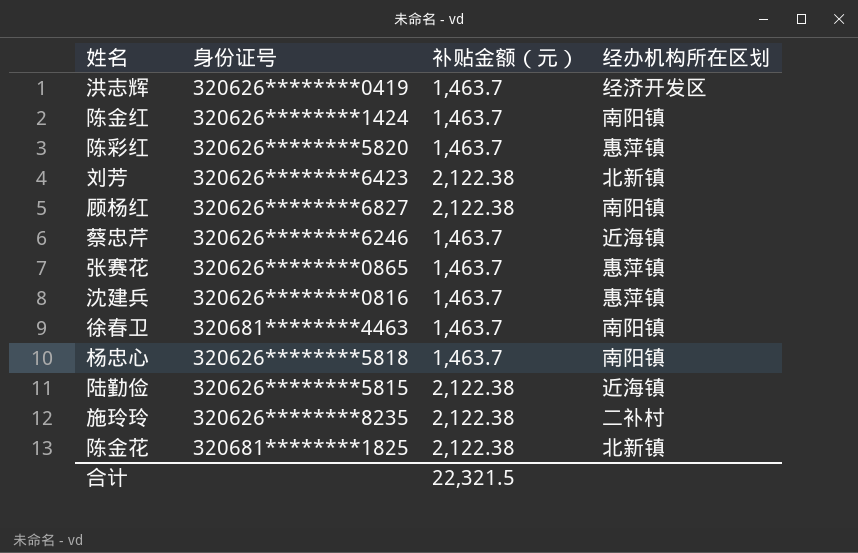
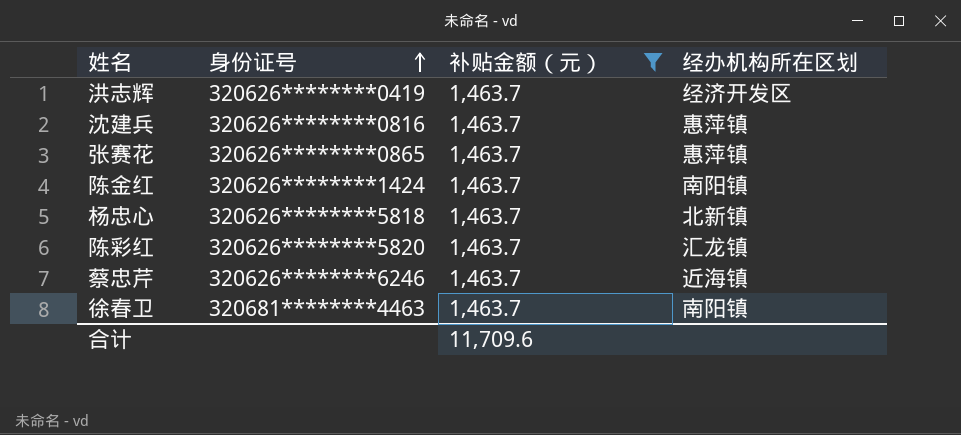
filter: none -> 补贴金额（元） = 1,463.7
row order: none -> 身份证号 ascending
杨忠心 | 经办机构所在区划: 南阳镇 -> 北新镇
陈彩红 | 经办机构所在区划: 惠萍镇 -> 汇龙镇
合计 | 补贴金额（元）: 22,321.5 -> 11,709.6

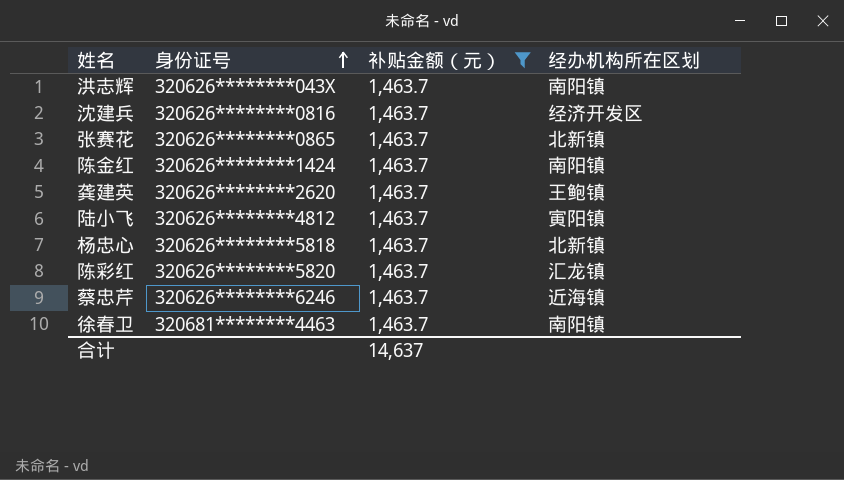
洪志辉 | 身份证号: 320626********0419 -> 320626********043X
洪志辉 | 经办机构所在区划: 经济开发区 -> 南阳镇
沈建兵 | 经办机构所在区划: 惠萍镇 -> 经济开发区
张赛花 | 经办机构所在区划: 惠萍镇 -> 北新镇
row 龚建英: none -> 320626********2620 | 1,463.7 | 王鲍镇
row 陆小飞: none -> 320626********4812 | 1,463.7 | 寅阳镇
合计 | 补贴金额（元）: 11,709.6 -> 14,637

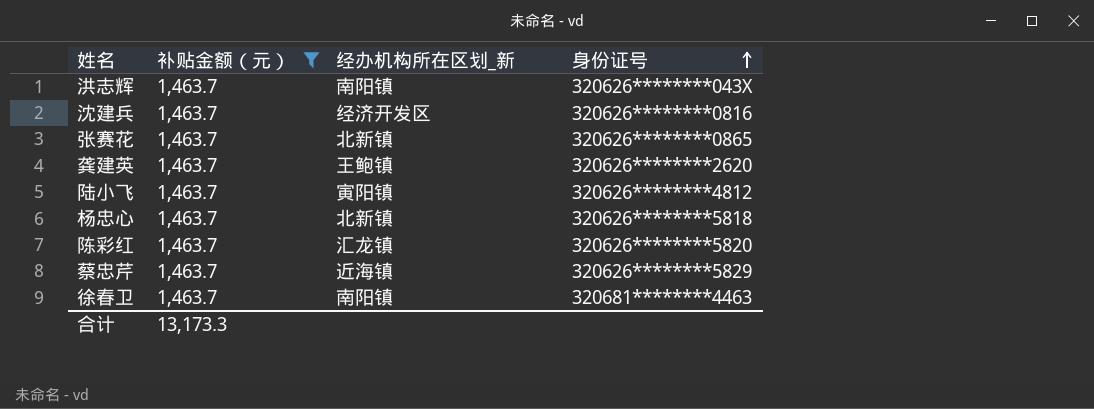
column name: 经办机构所在区划 -> 经办机构所在区划_新
column 身份证号 | position: 2 -> 4
row 陈金红: 320626********1424 | 1,463.7 | 南阳镇 -> none
蔡忠芹 | 身份证号: 320626********6246 -> 320626********5829
合计 | 补贴金额（元）: 14,637 -> 13,173.3

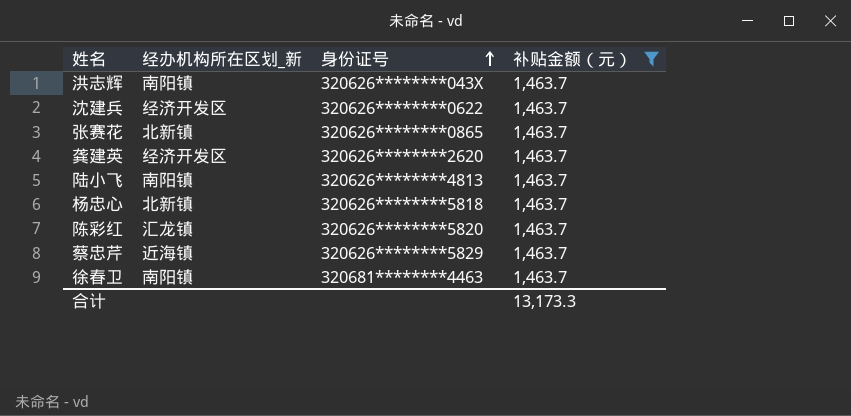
column 补贴金额（元） | position: 2 -> 4
沈建兵 | 身份证号: 320626********0816 -> 320626********0622
龚建英 | 经办机构所在区划_新: 王鲍镇 -> 经济开发区
陆小飞 | 经办机构所在区划_新: 寅阳镇 -> 南阳镇
陆小飞 | 身份证号: 320626********4812 -> 320626********4813

